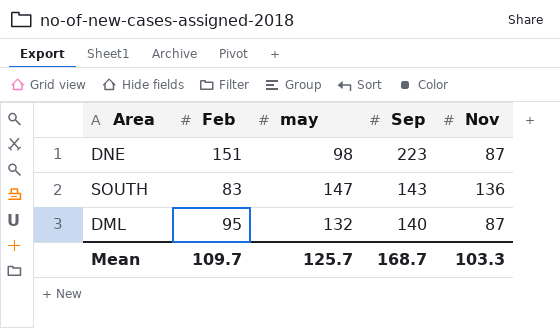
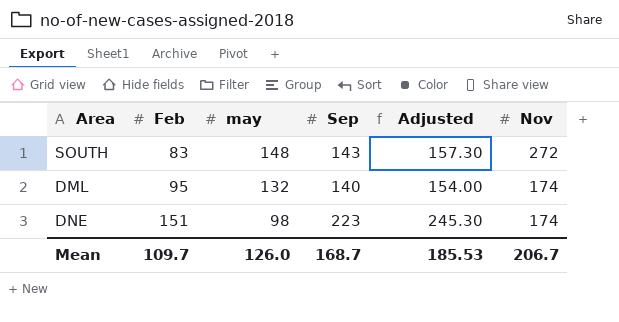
row order: Sep descending -> Feb ascending
column Adjusted | formula: none -> [Sep] * 1.1
SOUTH | may: 147 -> 148
SOUTH | Nov: 136 -> 272
DML | Nov: 87 -> 174
DNE | Nov: 87 -> 174
Mean | may: 125.7 -> 126.0
Mean | Nov: 103.3 -> 206.7

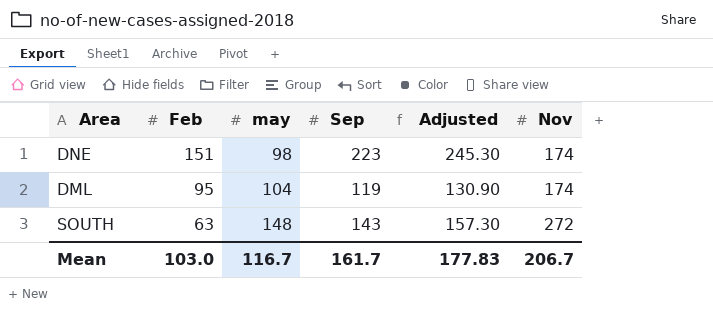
row order: Feb ascending -> Feb descending
DML | may: 132 -> 104
DML | Sep: 140 -> 119
DML | Adjusted: 154.00 -> 130.90
SOUTH | Feb: 83 -> 63
Mean | Feb: 109.7 -> 103.0
Mean | may: 126.0 -> 116.7
Mean | Sep: 168.7 -> 161.7
Mean | Adjusted: 185.53 -> 177.83

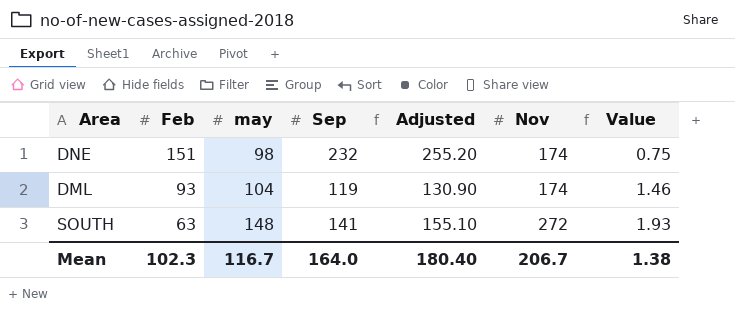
column Value | formula: none -> [Nov] / [Sep]
DNE | Sep: 223 -> 232
DNE | Adjusted: 245.30 -> 255.20
DML | Feb: 95 -> 93
SOUTH | Sep: 143 -> 141
SOUTH | Adjusted: 157.30 -> 155.10
Mean | Feb: 103.0 -> 102.3
Mean | Sep: 161.7 -> 164.0
Mean | Adjusted: 177.83 -> 180.40

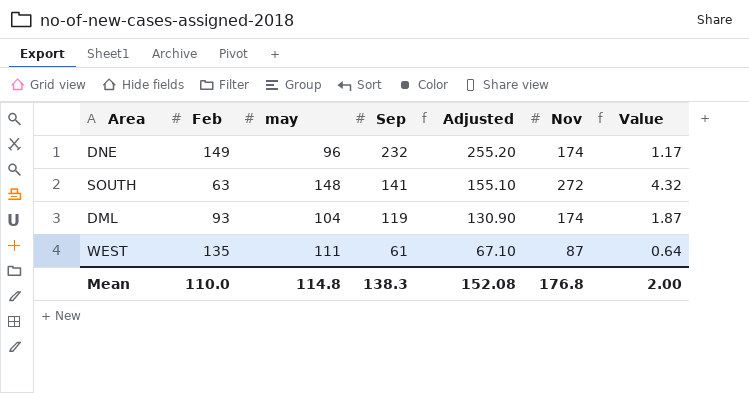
row order: Feb descending -> Sep descending
column Value | formula: [Nov] / [Sep] -> [Nov] / [Feb]
DNE | Feb: 151 -> 149
DNE | may: 98 -> 96
row WEST: none -> 135 | 111 | 61 | 67.10 | 87 | 0.64
Mean | Feb: 102.3 -> 110.0
Mean | may: 116.7 -> 114.8
Mean | Sep: 164.0 -> 138.3
Mean | Adjusted: 180.40 -> 152.08
Mean | Nov: 206.7 -> 176.8
Mean | Value: 1.38 -> 2.00

